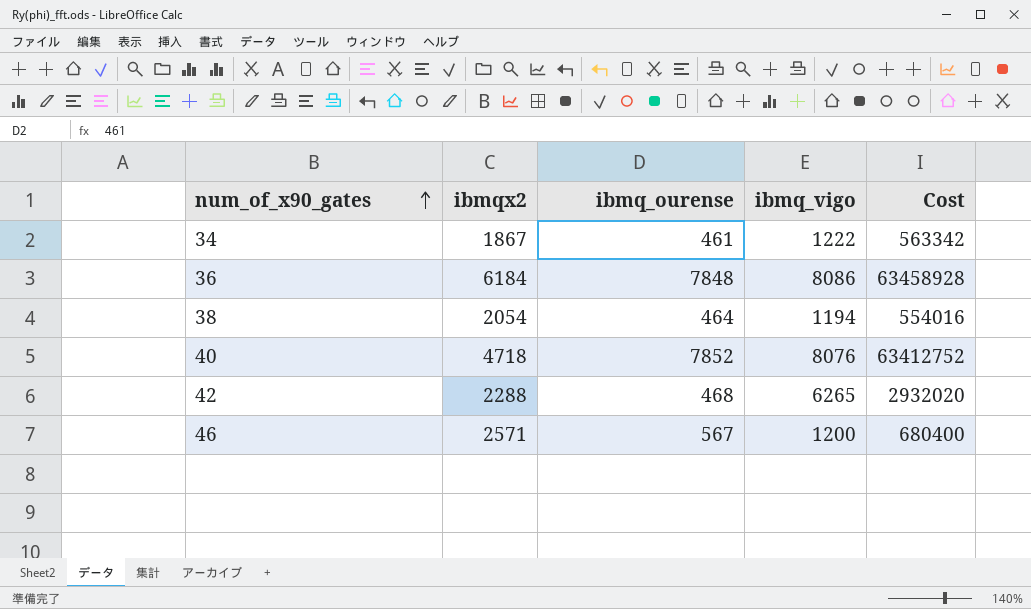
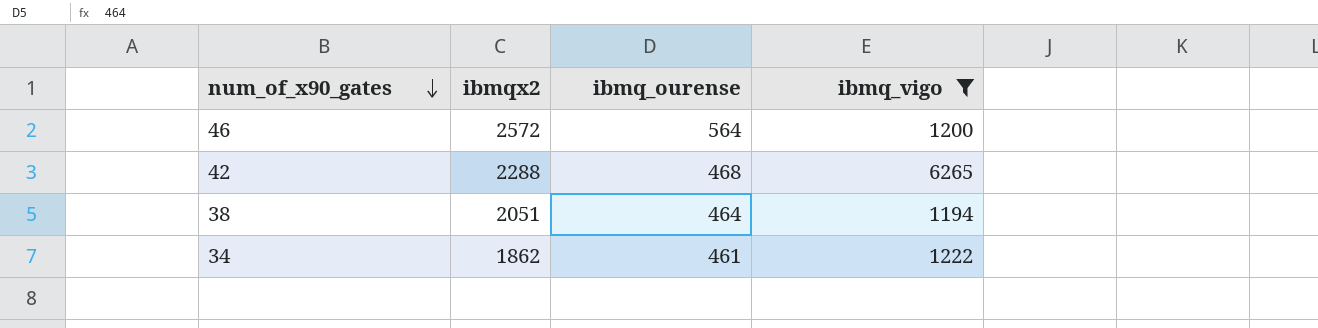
filter: none -> ibmq_vigo <= 6265
row order: num_of_x90_gates ascending -> num_of_x90_gates descending
column Cost | formula: [ibmq_ourense] * [ibmq_vigo] -> none
46 | ibmqx2: 2571 -> 2572
46 | ibmq_ourense: 567 -> 564
38 | ibmqx2: 2054 -> 2051
34 | ibmqx2: 1867 -> 1862

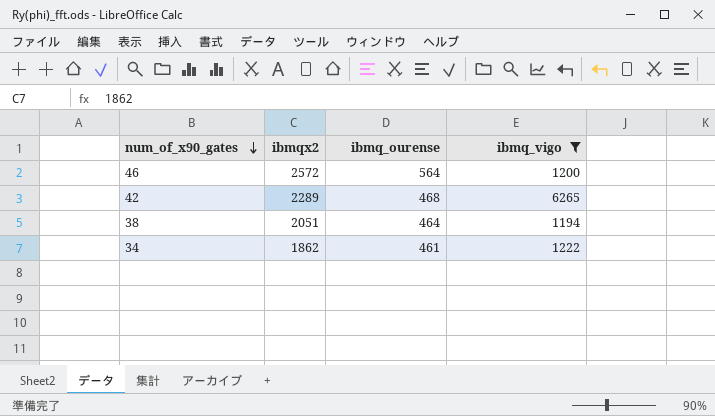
42 | ibmqx2: 2288 -> 2289

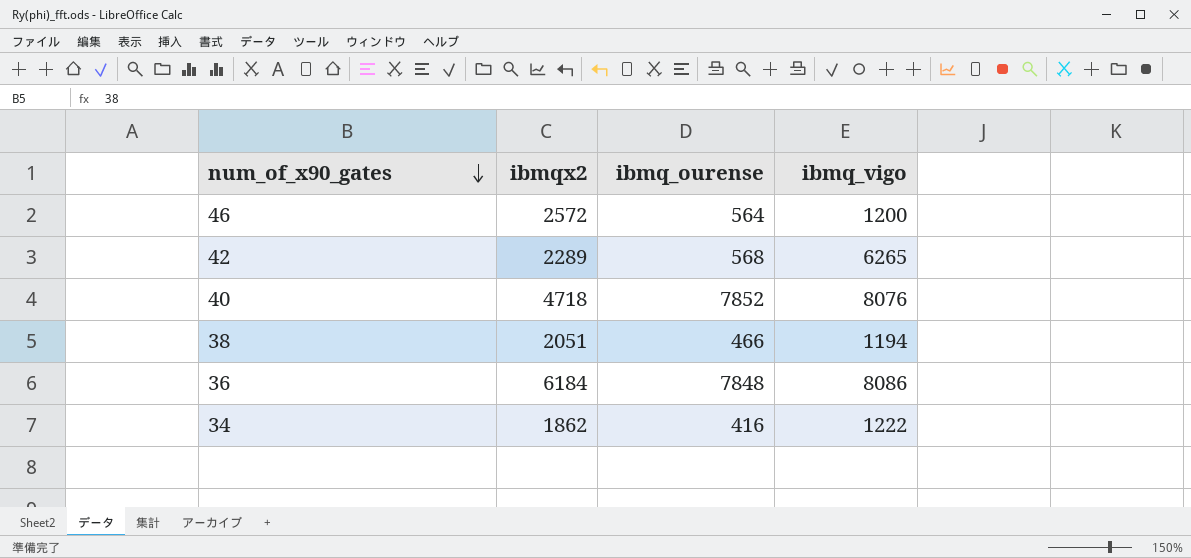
filter: ibmq_vigo <= 6265 -> none
42 | ibmq_ourense: 468 -> 568
38 | ibmq_ourense: 464 -> 466
34 | ibmq_ourense: 461 -> 416

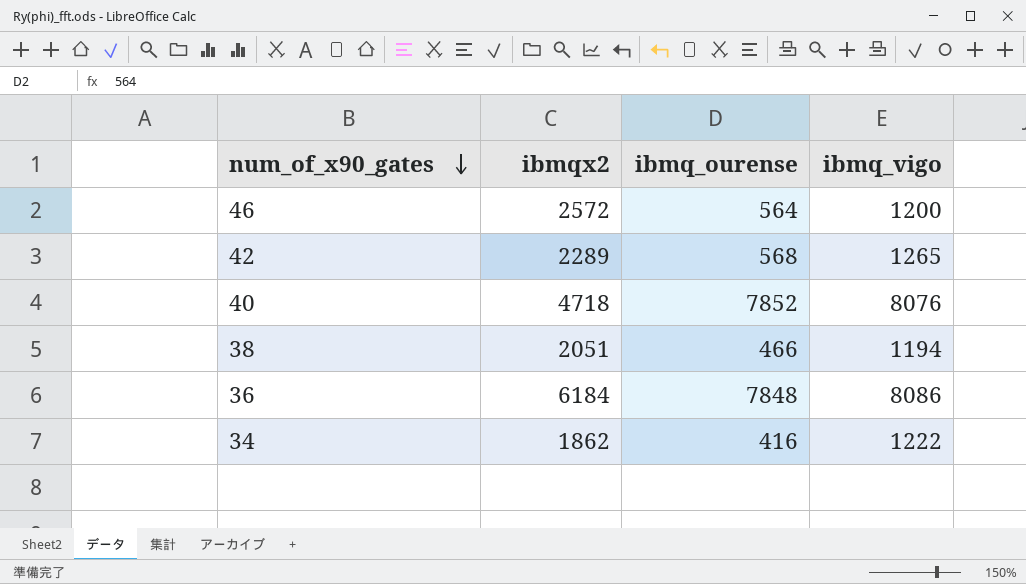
42 | ibmq_vigo: 6265 -> 1265

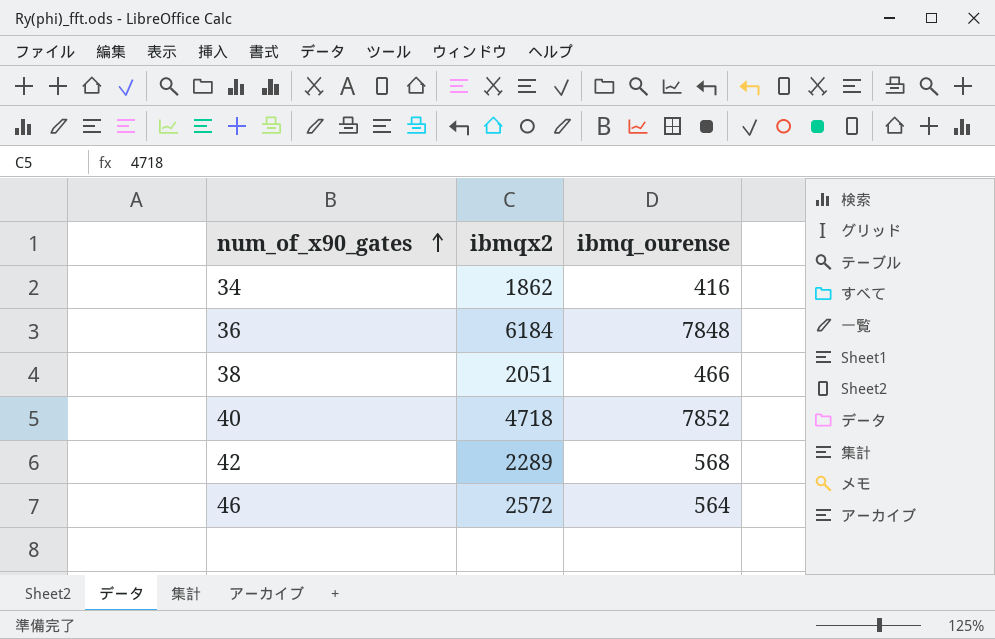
row order: num_of_x90_gates descending -> num_of_x90_gates ascending
column ibmq_vigo | position: 4 -> none

